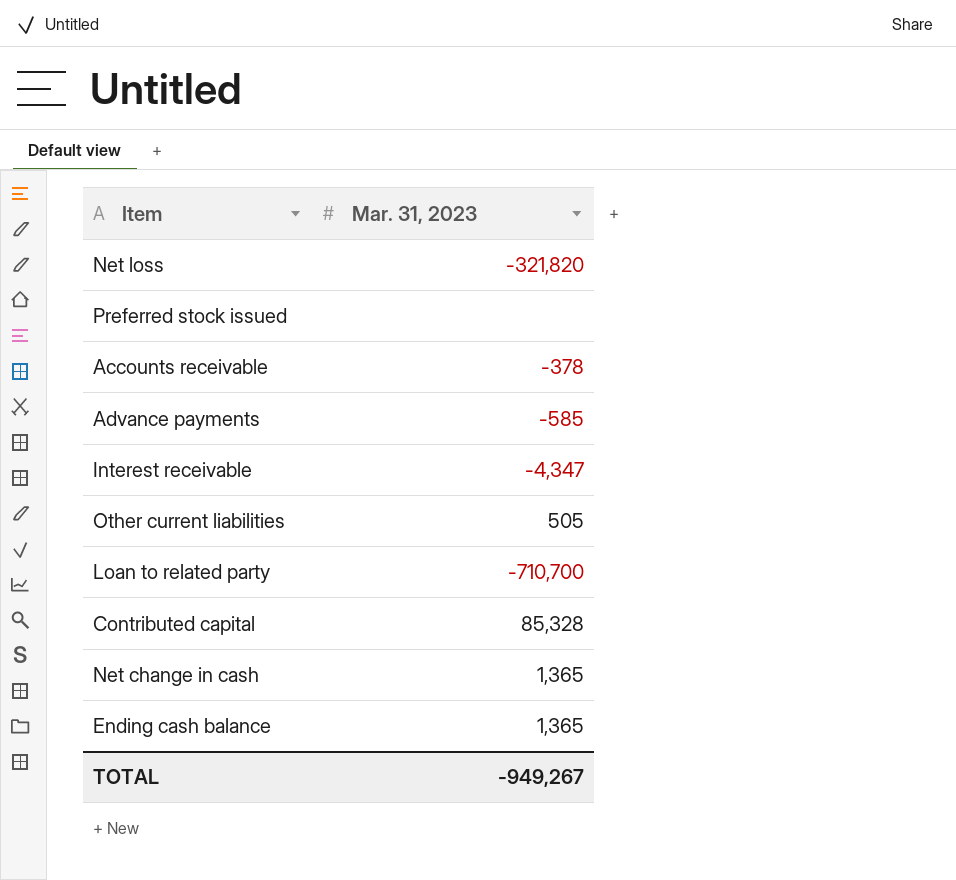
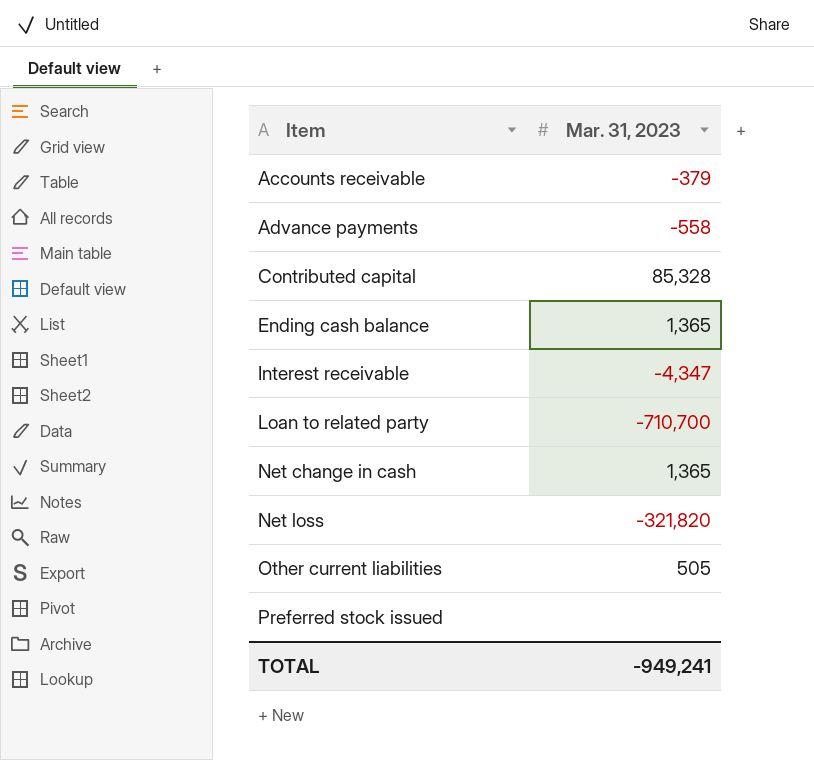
row order: none -> Item ascending
Accounts receivable | Mar. 31, 2023: -378 -> -379
Advance payments | Mar. 31, 2023: -585 -> -558
TOTAL | Mar. 31, 2023: -949,267 -> -949,241

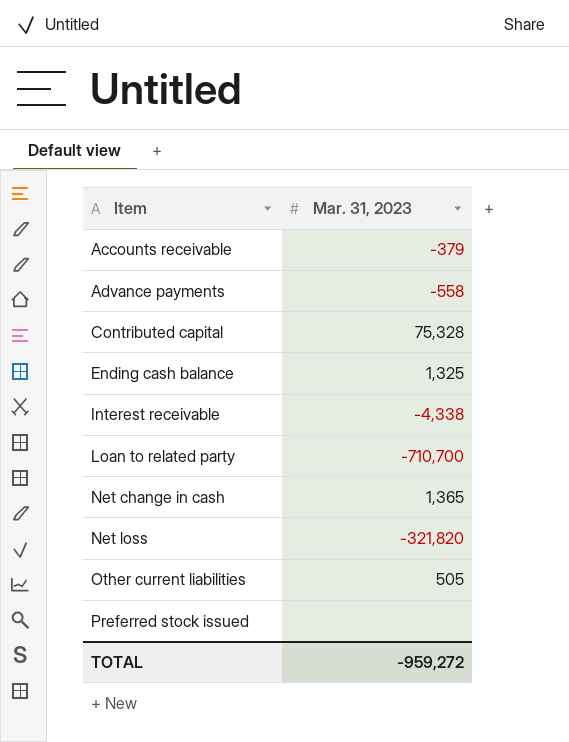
Contributed capital | Mar. 31, 2023: 85,328 -> 75,328
Ending cash balance | Mar. 31, 2023: 1,365 -> 1,325
Interest receivable | Mar. 31, 2023: -4,347 -> -4,338
TOTAL | Mar. 31, 2023: -949,241 -> -959,272

